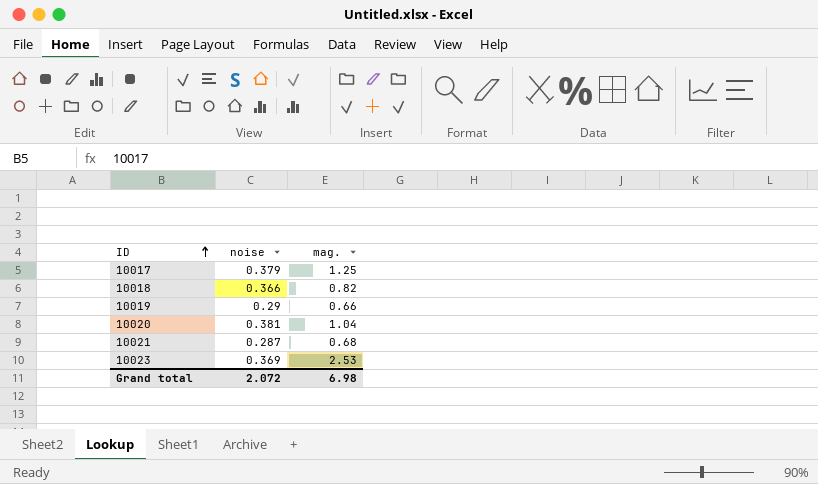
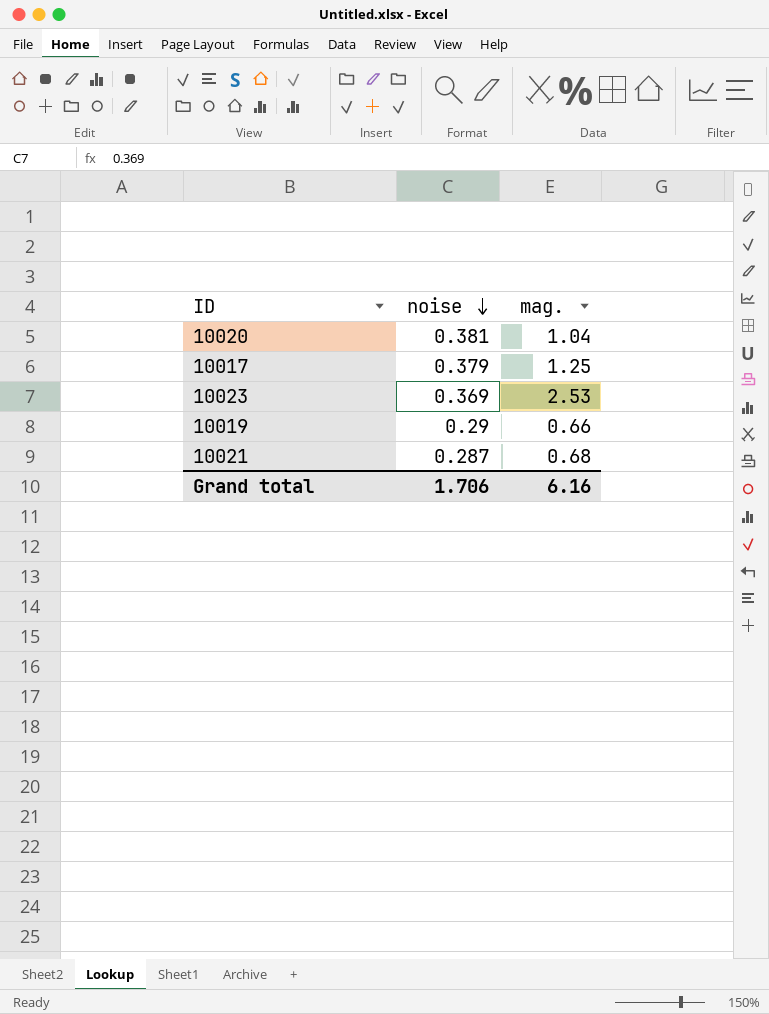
row order: ID ascending -> noise descending
row 10018: 0.366 | 0.82 -> none
Grand total | noise: 2.072 -> 1.706
Grand total | mag.: 6.98 -> 6.16

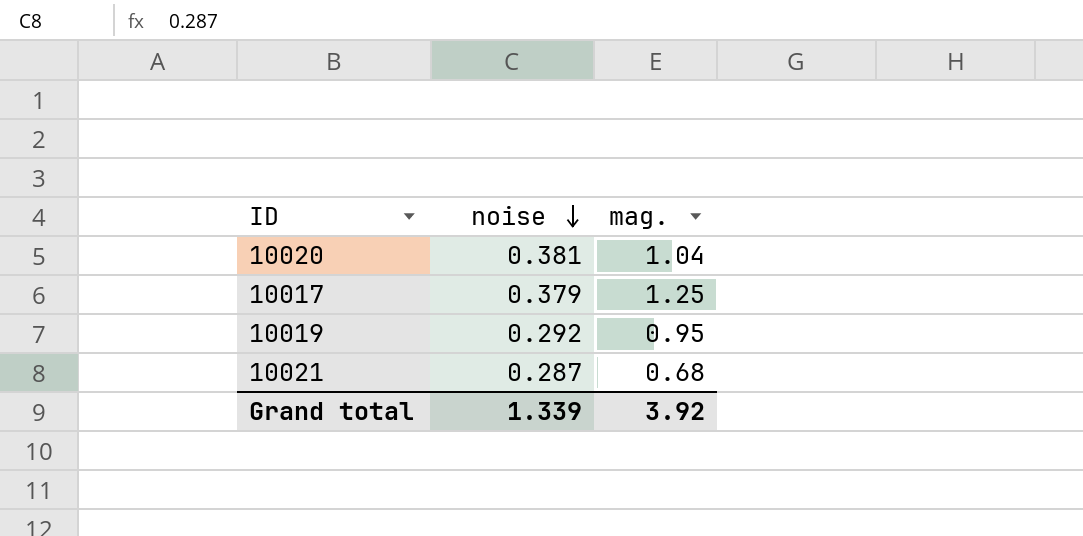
row 10023: 0.369 | 2.53 -> none
10019 | noise: 0.29 -> 0.292
10019 | mag.: 0.66 -> 0.95
Grand total | noise: 1.706 -> 1.339
Grand total | mag.: 6.16 -> 3.92

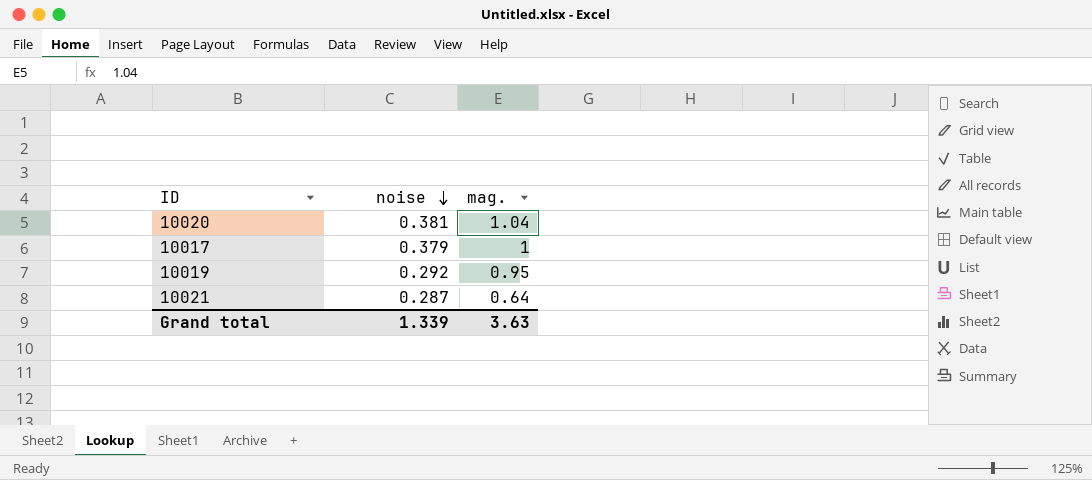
10017 | mag.: 1.25 -> 1
10021 | mag.: 0.68 -> 0.64
Grand total | mag.: 3.92 -> 3.63

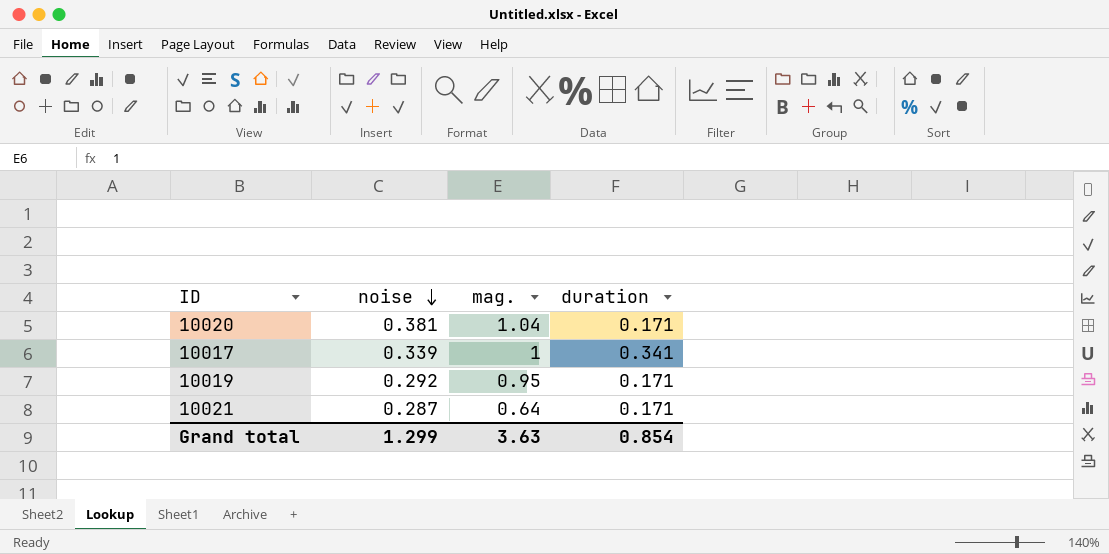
column duration | position: none -> 4
10017 | noise: 0.379 -> 0.339
Grand total | noise: 1.339 -> 1.299

